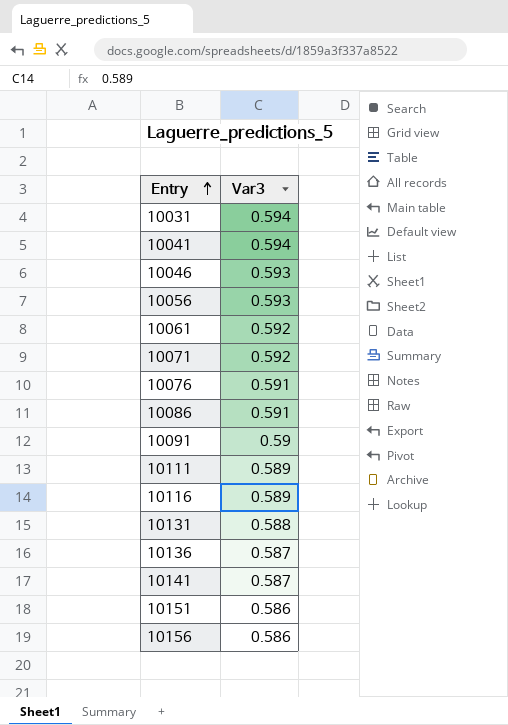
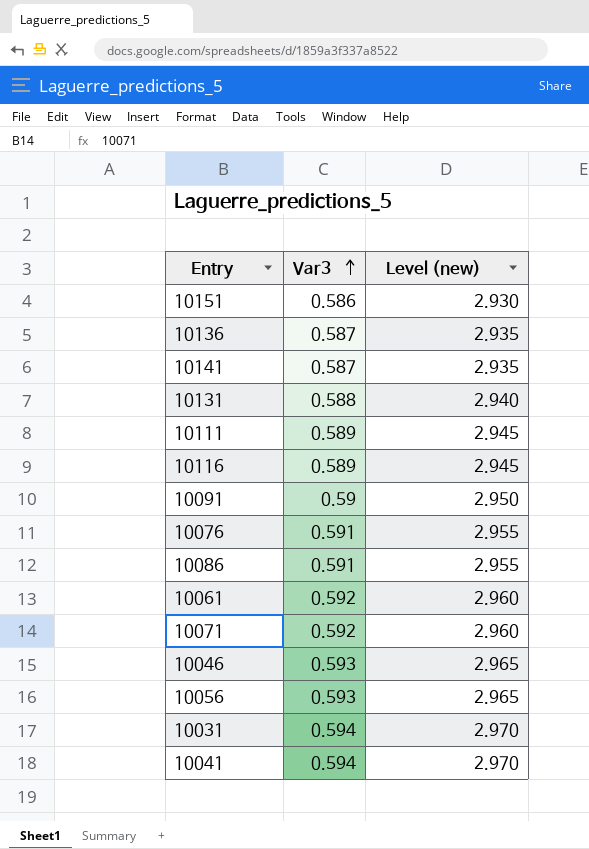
row order: Entry ascending -> Var3 ascending
column Level (new) | formula: none -> [Var3] * 5
row 10156: 0.586 -> none

